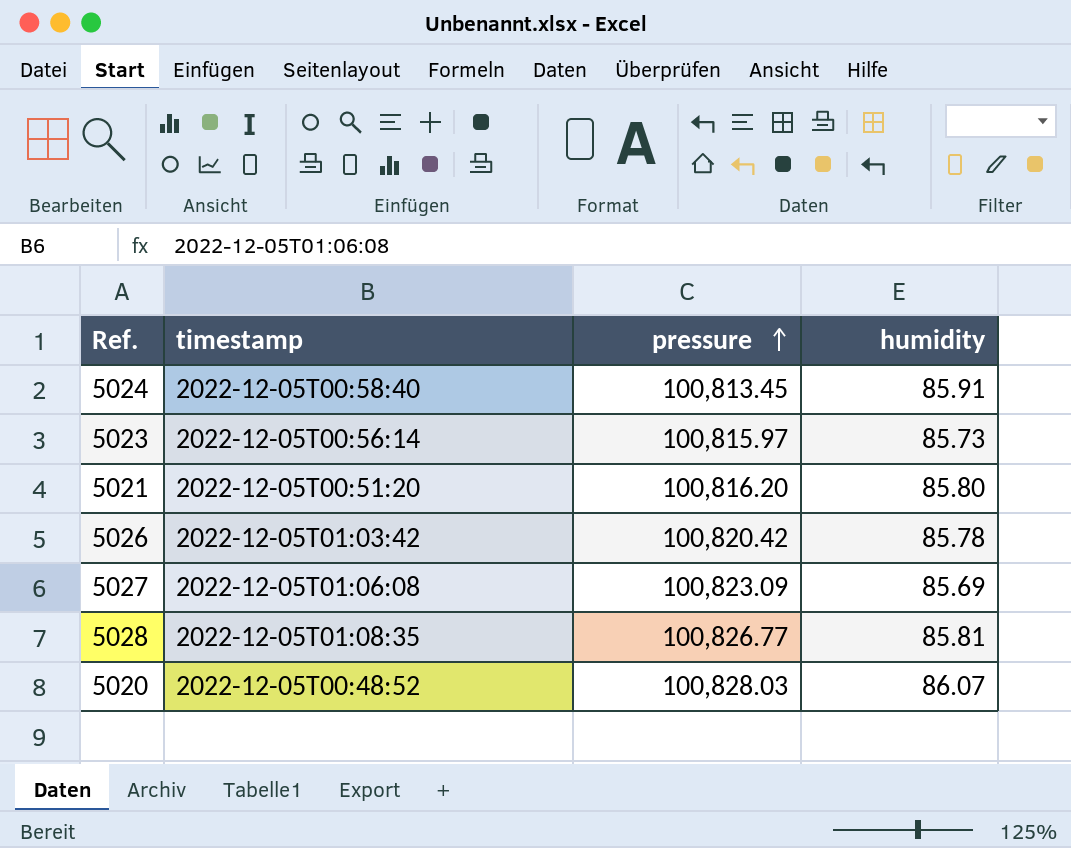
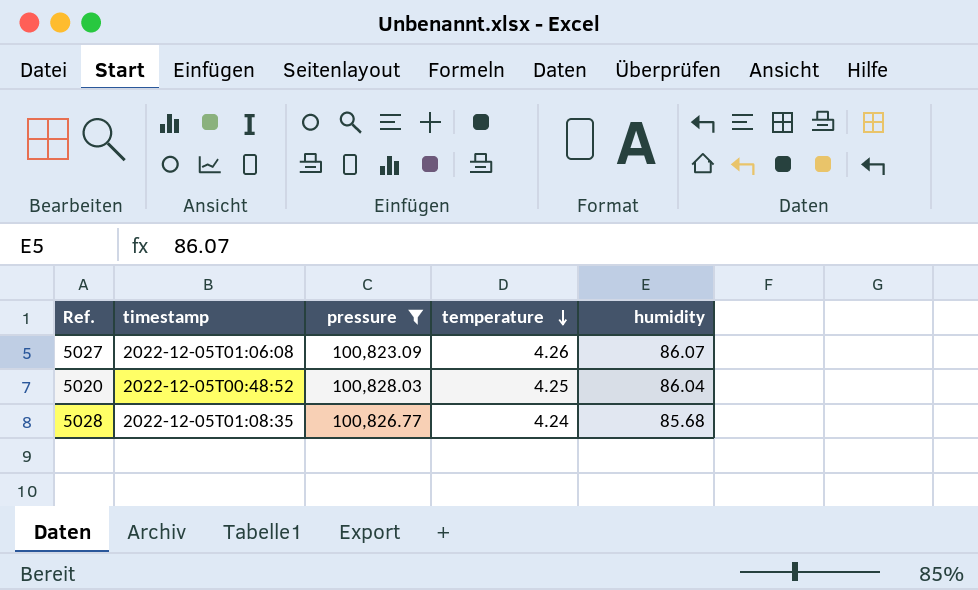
filter: none -> pressure >= 100,823.09
row order: pressure ascending -> temperature descending
column temperature | position: none -> 4
5027 | humidity: 85.69 -> 86.07
5020 | humidity: 86.07 -> 86.04
5028 | humidity: 85.81 -> 85.68

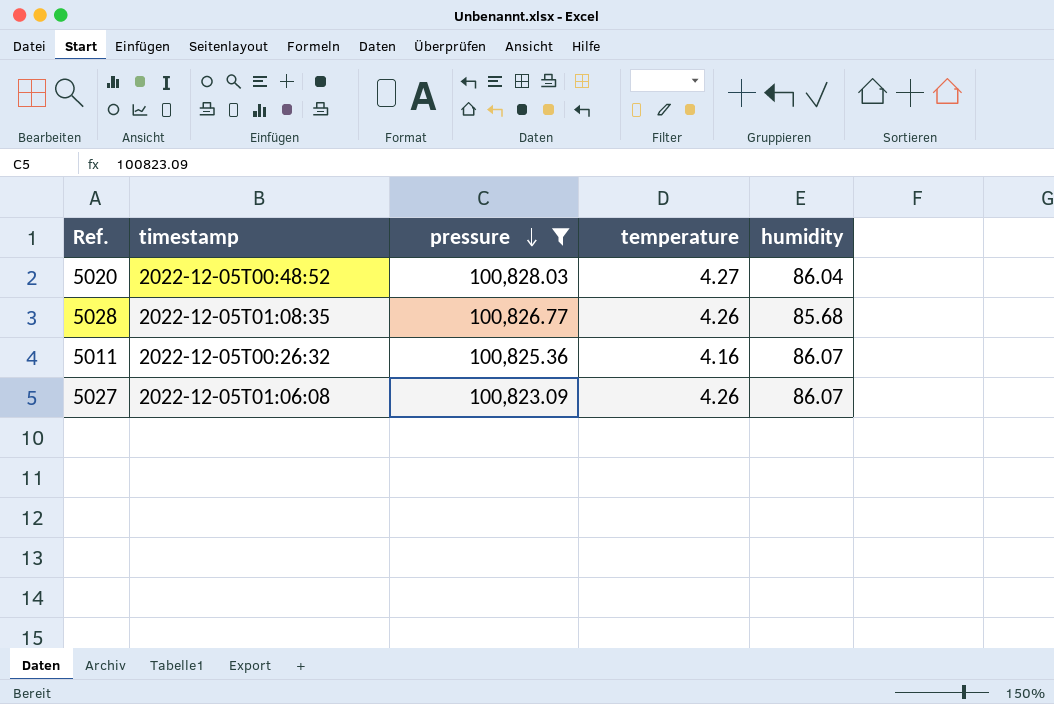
row order: temperature descending -> pressure descending
5020 | temperature: 4.25 -> 4.27
5028 | temperature: 4.24 -> 4.26
row 5011: none -> 2022-12-05T00:26:32 | 100,825.36 | 4.16 | 86.07

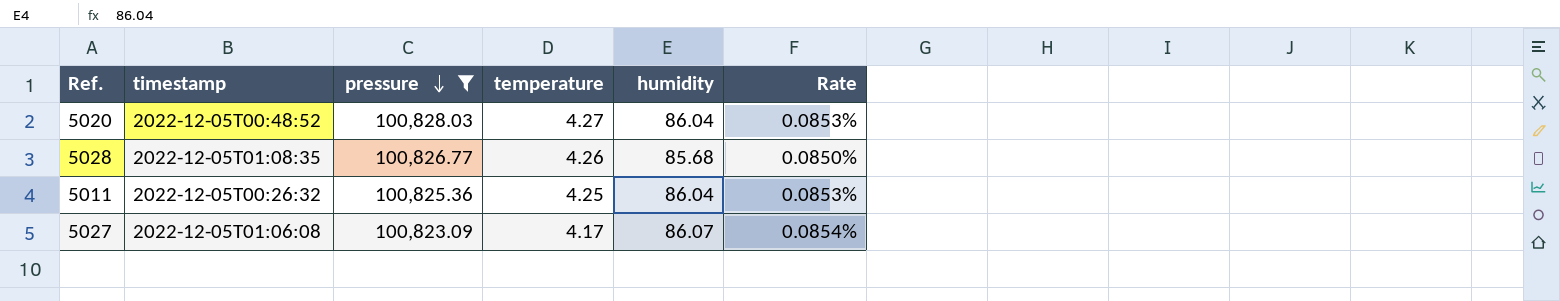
column Rate | formula: none -> [humidity] / [pressure]
5011 | temperature: 4.16 -> 4.25
5011 | humidity: 86.07 -> 86.04
5027 | temperature: 4.26 -> 4.17

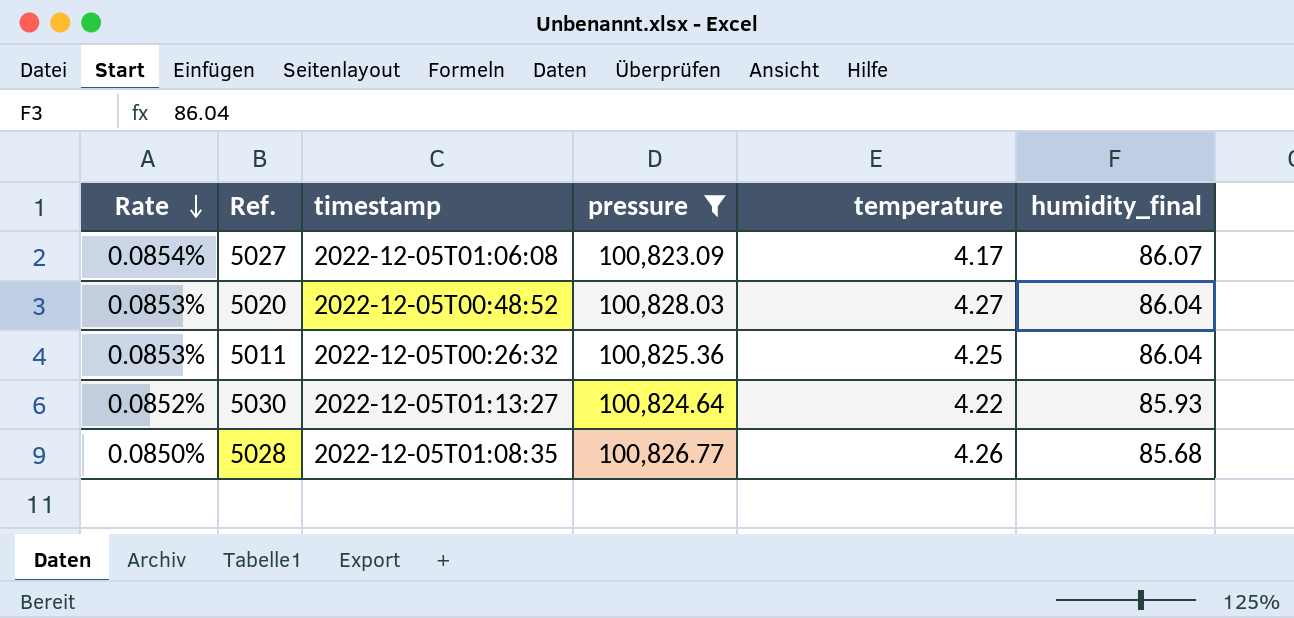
row order: pressure descending -> Rate descending
column Rate | position: 6 -> 1
column name: humidity -> humidity_final
row 5030: none -> 0.0852% | 2022-12-05T01:13:27 | 100,824.64 | 4.22 | 85.93

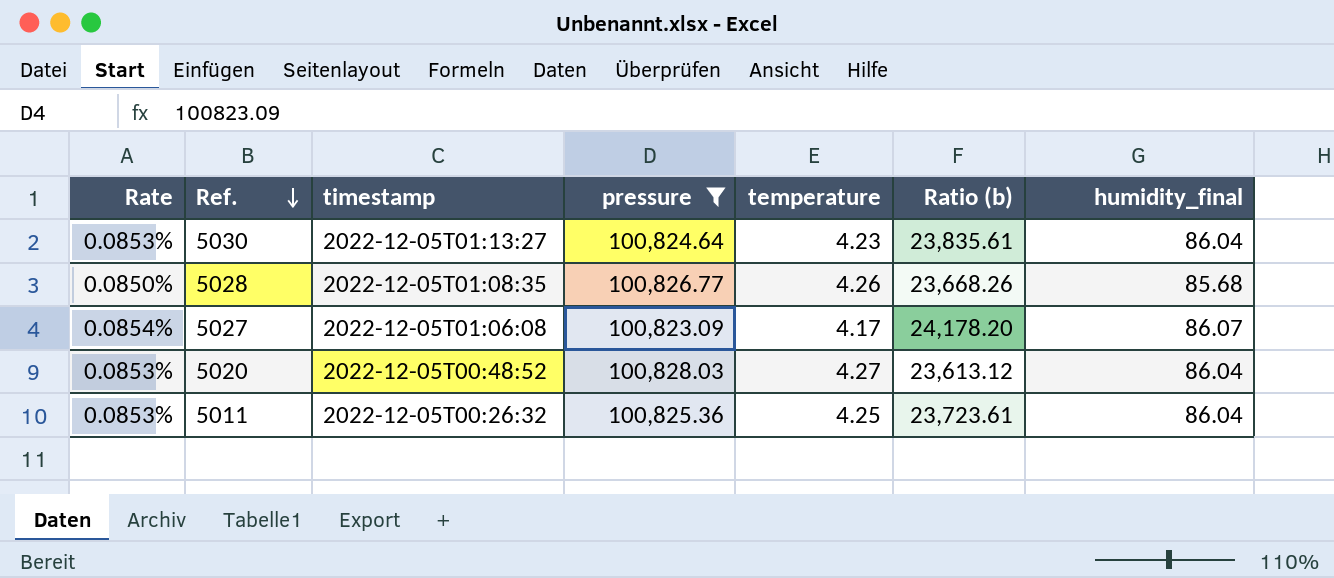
row order: Rate descending -> Ref. descending
column Ratio (b) | formula: none -> [pressure] / [temperature]
5030 | Rate: 0.0852% -> 0.0853%
5030 | temperature: 4.22 -> 4.23
5030 | humidity_final: 85.93 -> 86.04

